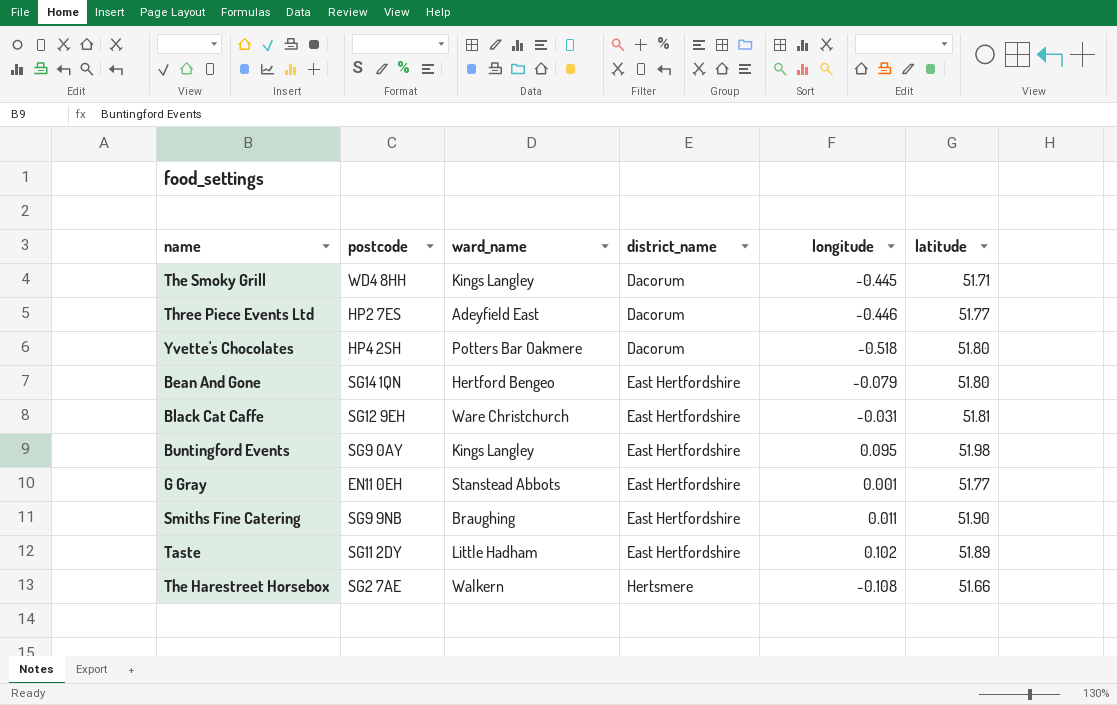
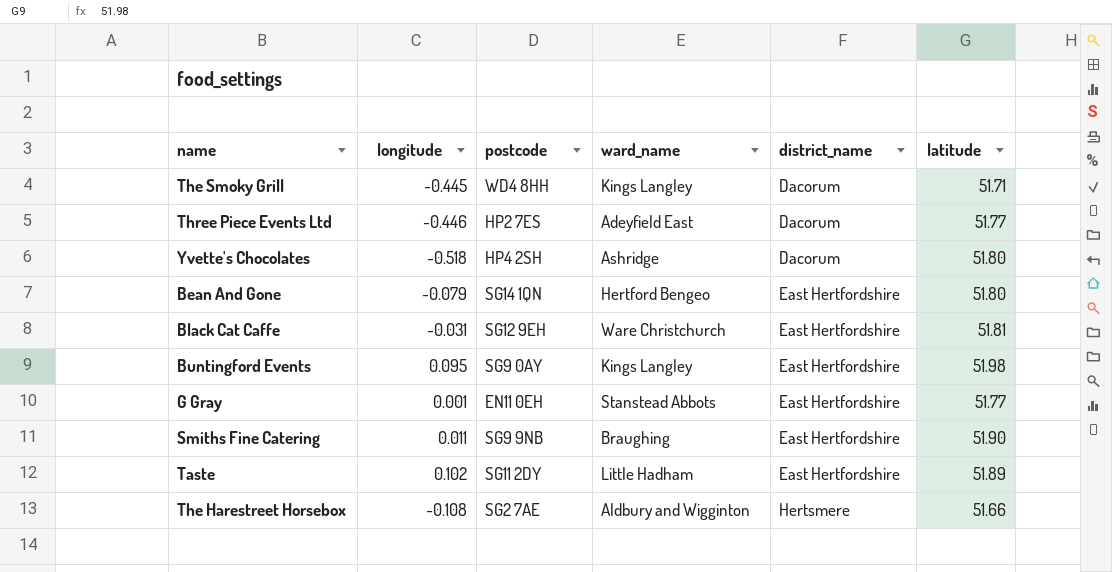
column longitude | position: 5 -> 2
Yvette's Chocolates | ward_name: Potters Bar Oakmere -> Ashridge
The Harestreet Horsebox | ward_name: Walkern -> Aldbury and Wigginton

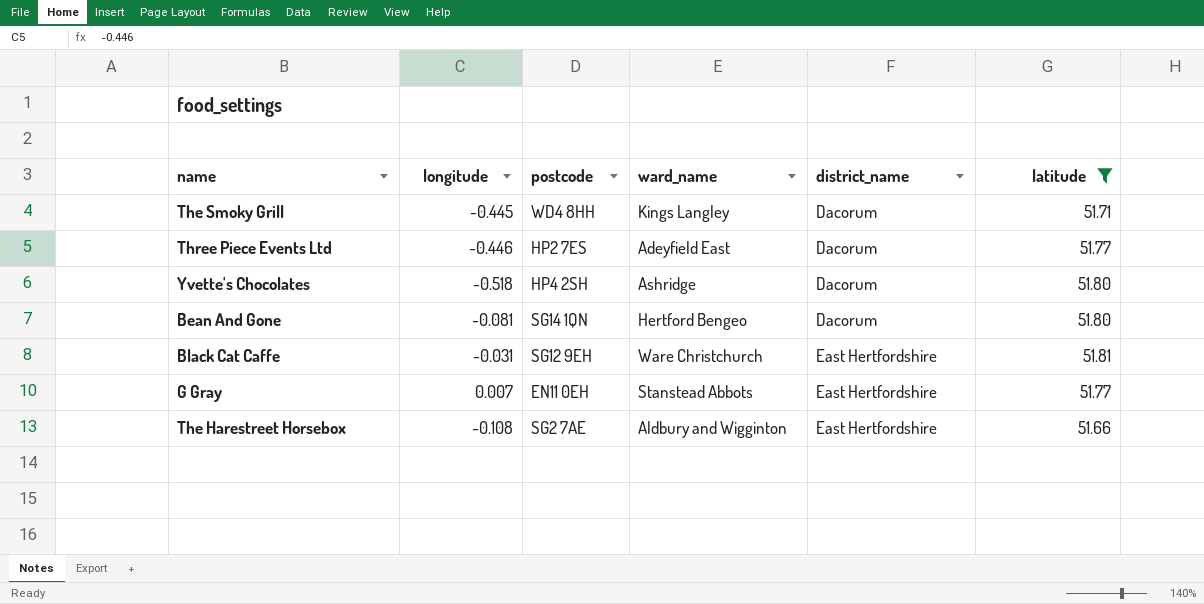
filter: none -> latitude <= 51.81
Bean And Gone | longitude: -0.079 -> -0.081
Bean And Gone | district_name: East Hertfordshire -> Dacorum
G Gray | longitude: 0.001 -> 0.007
The Harestreet Horsebox | district_name: Hertsmere -> East Hertfordshire

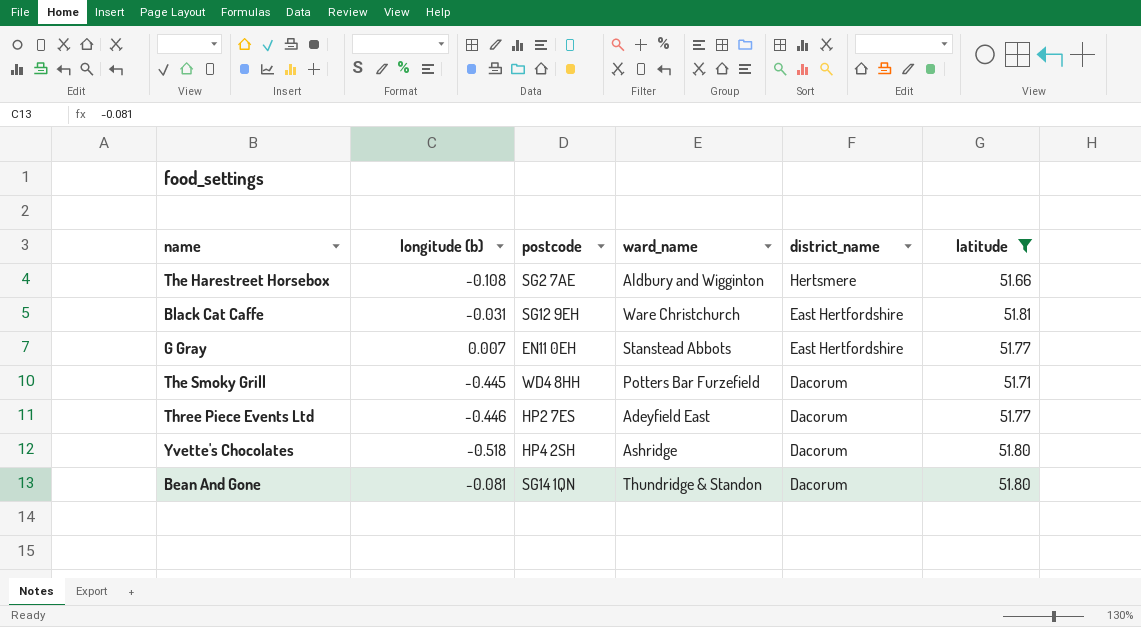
row order: district_name ascending -> district_name descending
column name: longitude -> longitude (b)
The Harestreet Horsebox | district_name: East Hertfordshire -> Hertsmere
The Smoky Grill | ward_name: Kings Langley -> Potters Bar Furzefield
Bean And Gone | ward_name: Hertford Bengeo -> Thundridge & Standon

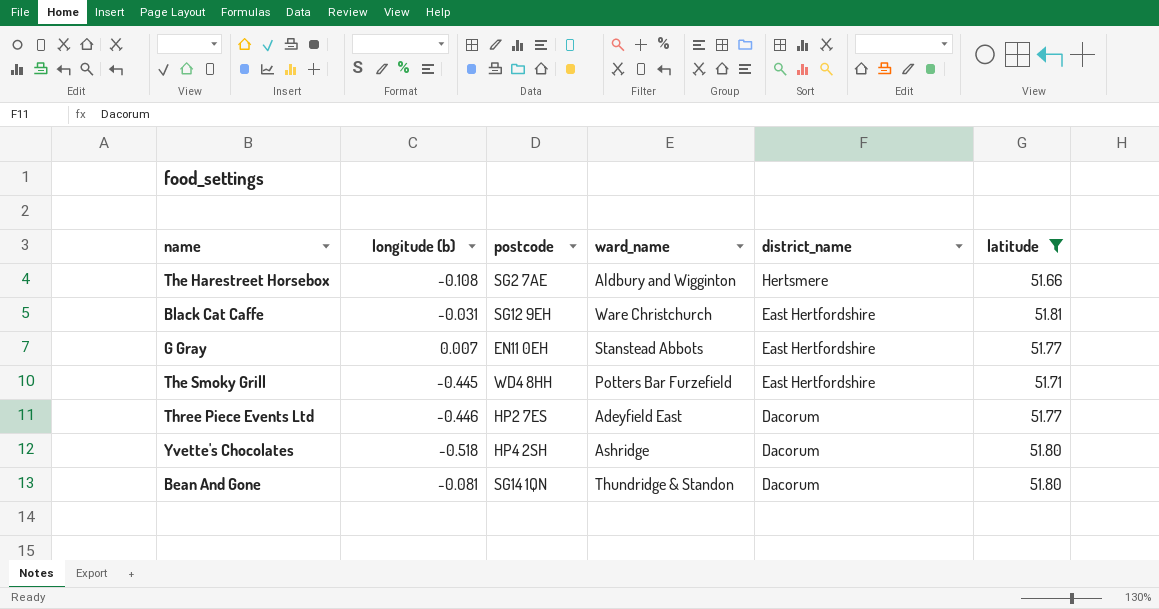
The Smoky Grill | district_name: Dacorum -> East Hertfordshire

